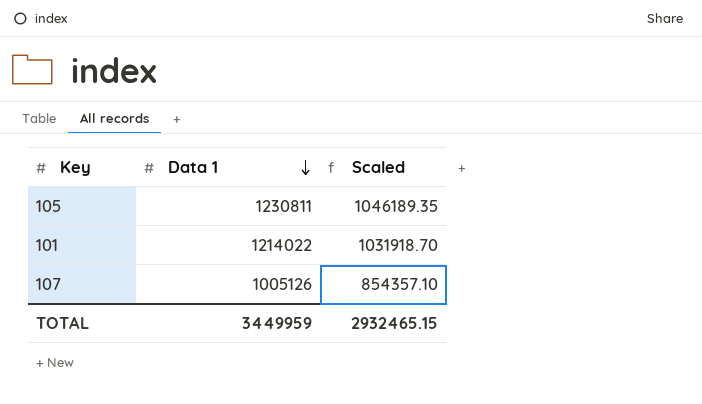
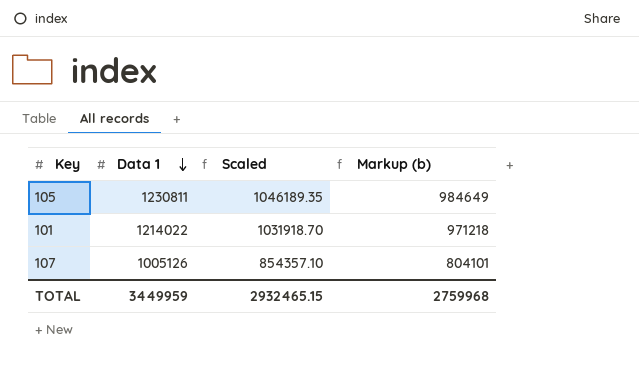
column Markup (b) | formula: none -> [Data 1] * 0.8

